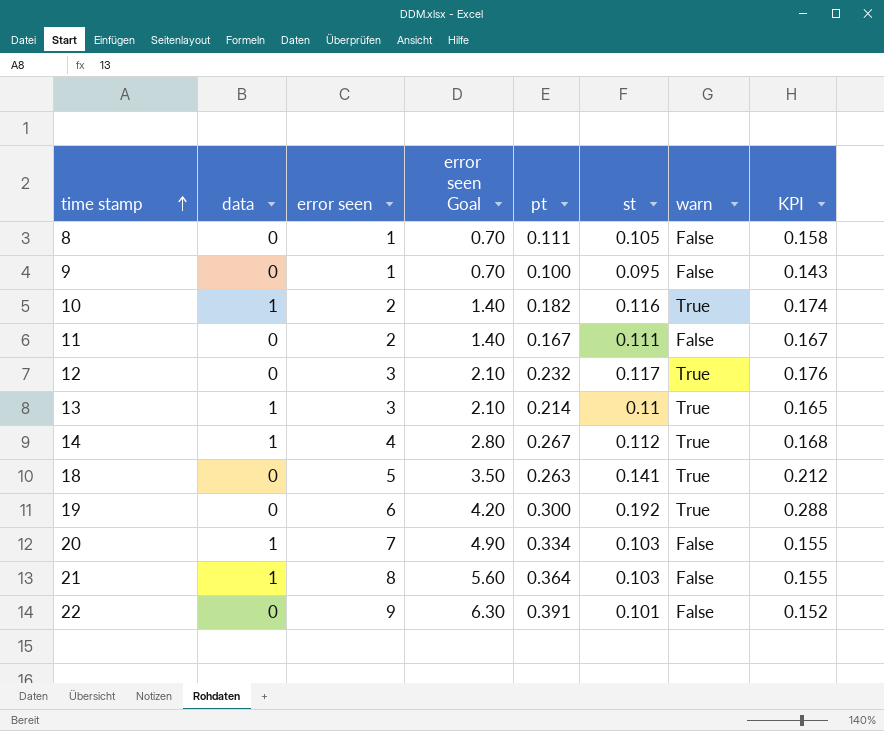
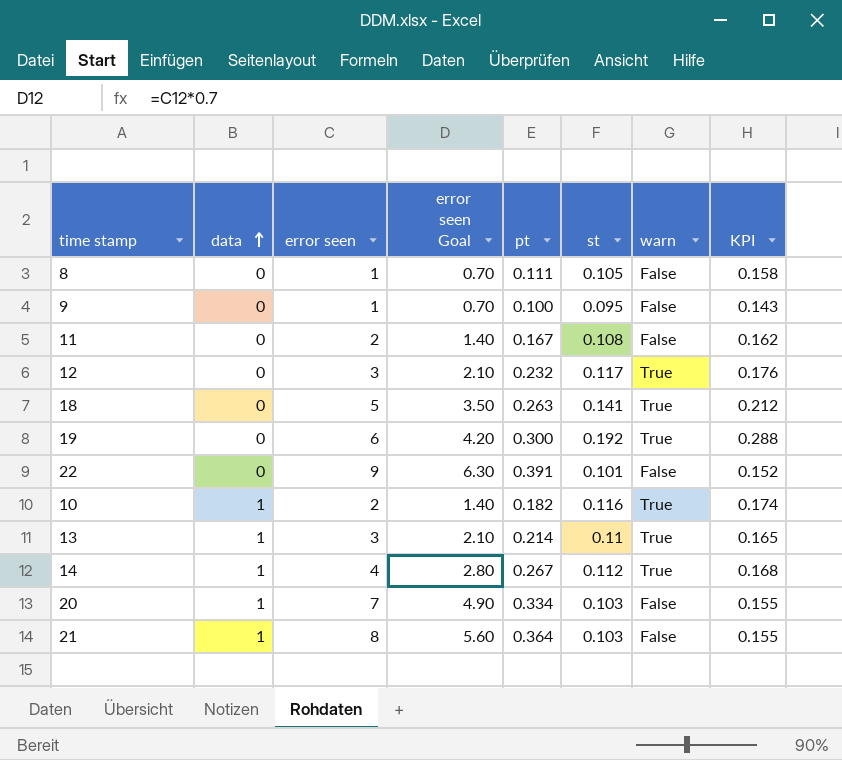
row order: time stamp ascending -> data ascending
11 | st: 0.111 -> 0.108
11 | KPI: 0.167 -> 0.162

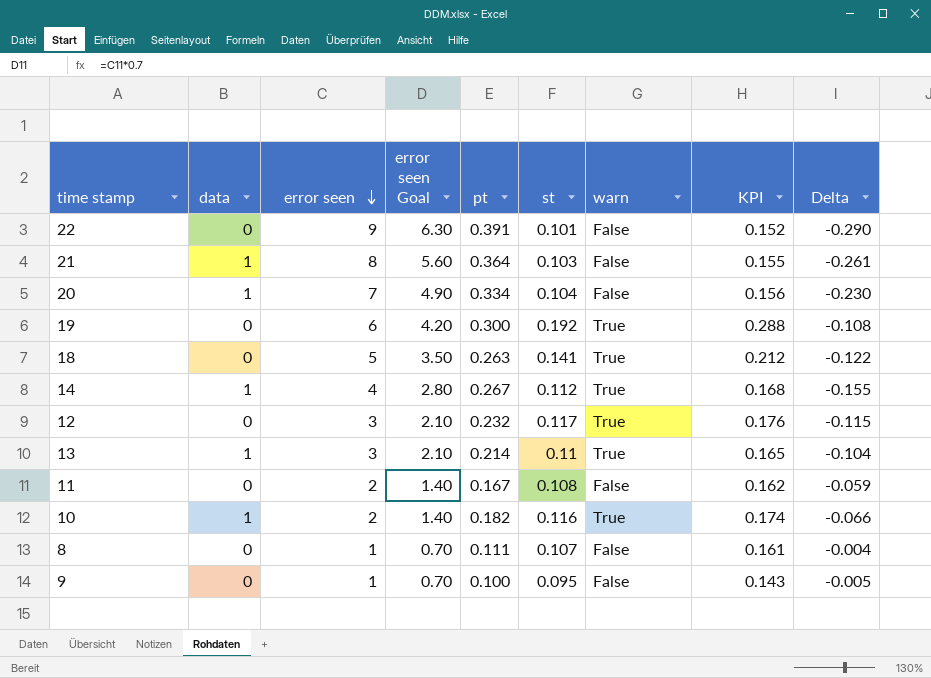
row order: data ascending -> error seen descending
column Delta | formula: none -> [st] - [pt]
20 | st: 0.103 -> 0.104
20 | KPI: 0.155 -> 0.156
8 | st: 0.105 -> 0.107
8 | KPI: 0.158 -> 0.161

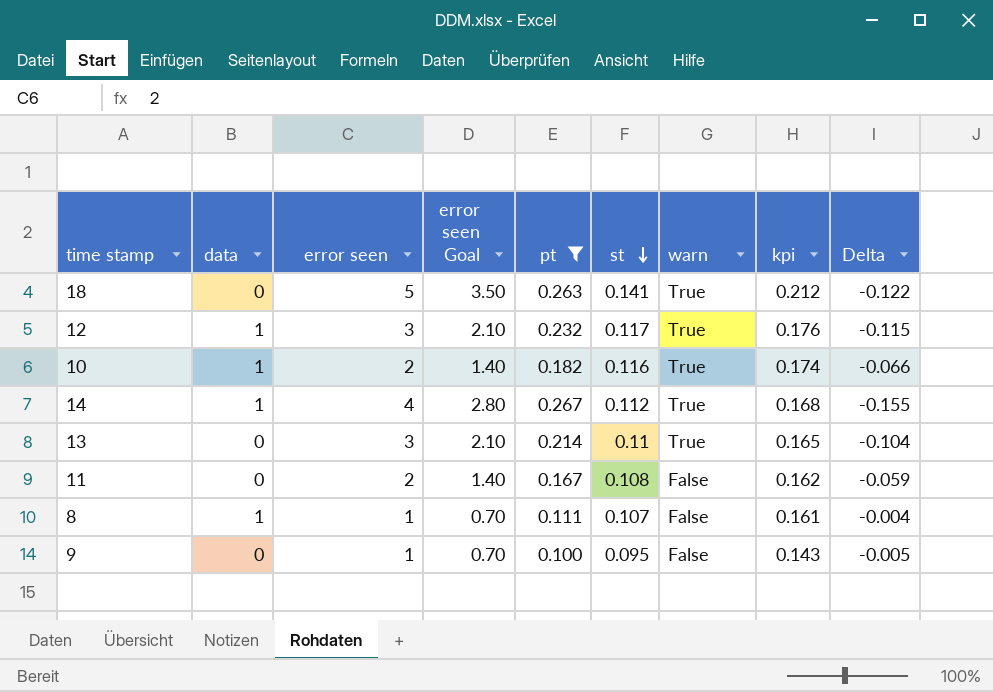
filter: none -> pt <= 0.267
row order: error seen descending -> st descending
column name: KPI -> kpi
12 | data: 0 -> 1
13 | data: 1 -> 0
8 | data: 0 -> 1

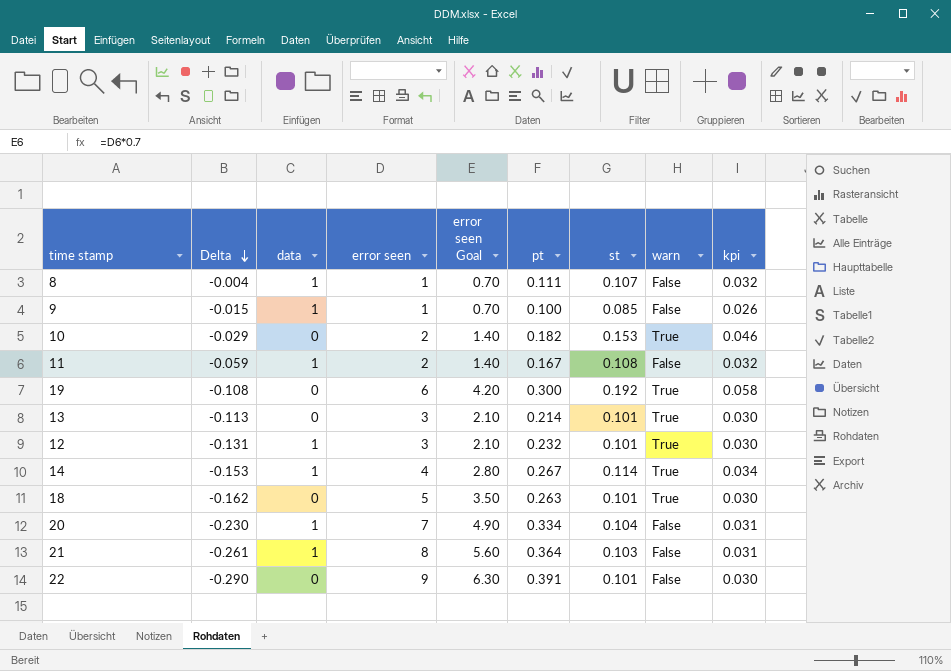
filter: pt <= 0.267 -> none
row order: st descending -> Delta descending
column Delta | position: 9 -> 2
column kpi | formula: [st] * 1.5 -> [st] * 0.3
9 | Delta: -0.005 -> -0.015
9 | data: 0 -> 1
9 | st: 0.095 -> 0.085
10 | Delta: -0.066 -> -0.029
10 | data: 1 -> 0
10 | st: 0.116 -> 0.153
11 | data: 0 -> 1
13 | Delta: -0.104 -> -0.113
13 | st: 0.11 -> 0.101
12 | Delta: -0.115 -> -0.131
12 | st: 0.117 -> 0.101
14 | Delta: -0.155 -> -0.153
14 | st: 0.112 -> 0.114
18 | Delta: -0.122 -> -0.162
18 | st: 0.141 -> 0.101

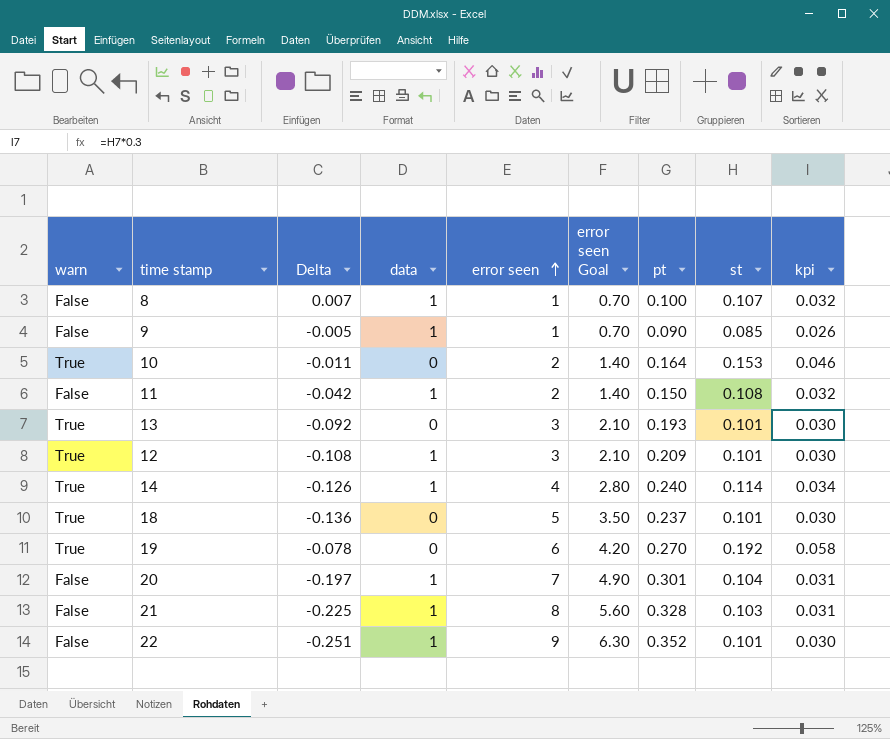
row order: Delta descending -> error seen ascending
column warn | position: 8 -> 1
8 | Delta: -0.004 -> 0.007
8 | pt: 0.111 -> 0.100
9 | Delta: -0.015 -> -0.005
9 | pt: 0.100 -> 0.090
10 | Delta: -0.029 -> -0.011
10 | pt: 0.182 -> 0.164
11 | Delta: -0.059 -> -0.042
11 | pt: 0.167 -> 0.150
13 | Delta: -0.113 -> -0.092
13 | pt: 0.214 -> 0.193
12 | Delta: -0.131 -> -0.108
12 | pt: 0.232 -> 0.209
14 | Delta: -0.153 -> -0.126
14 | pt: 0.267 -> 0.240
18 | Delta: -0.162 -> -0.136
18 | pt: 0.263 -> 0.237
19 | Delta: -0.108 -> -0.078
19 | pt: 0.300 -> 0.270
20 | Delta: -0.230 -> -0.197
20 | pt: 0.334 -> 0.301
21 | Delta: -0.261 -> -0.225
21 | pt: 0.364 -> 0.328
22 | Delta: -0.290 -> -0.251
22 | data: 0 -> 1
22 | pt: 0.391 -> 0.352

